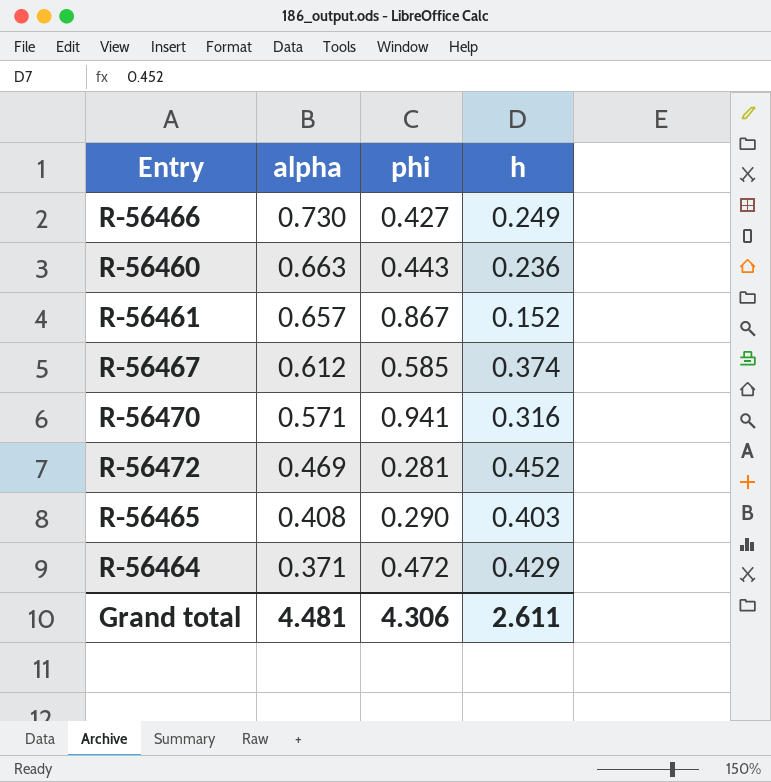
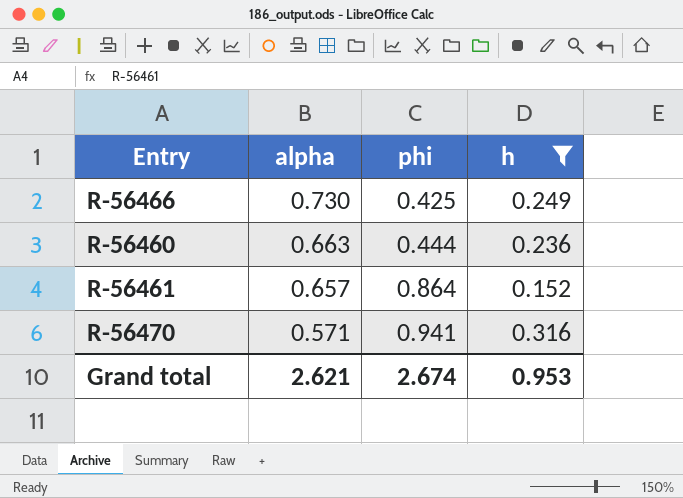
filter: none -> h <= 0.316
R-56466 | phi: 0.427 -> 0.425
R-56460 | phi: 0.443 -> 0.444
R-56461 | phi: 0.867 -> 0.864
Grand total | alpha: 4.481 -> 2.621
Grand total | phi: 4.306 -> 2.674
Grand total | h: 2.611 -> 0.953

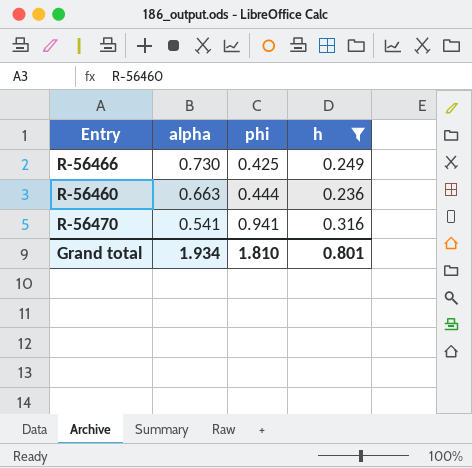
row R-56461: 0.657 | 0.864 | 0.152 -> none
R-56470 | alpha: 0.571 -> 0.541
Grand total | alpha: 2.621 -> 1.934
Grand total | phi: 2.674 -> 1.810
Grand total | h: 0.953 -> 0.801

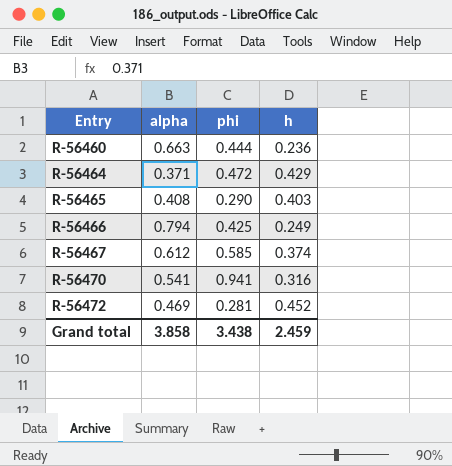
filter: h <= 0.316 -> none
row order: alpha descending -> Entry ascending
R-56466 | alpha: 0.730 -> 0.794
Grand total | alpha: 1.934 -> 3.858
Grand total | phi: 1.810 -> 3.438
Grand total | h: 0.801 -> 2.459

